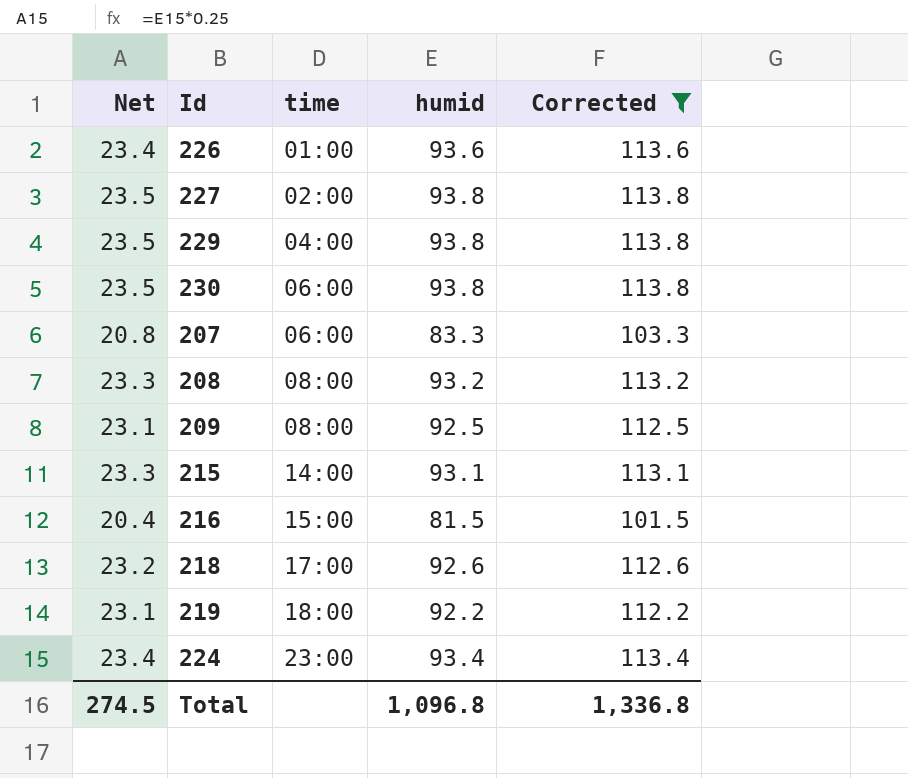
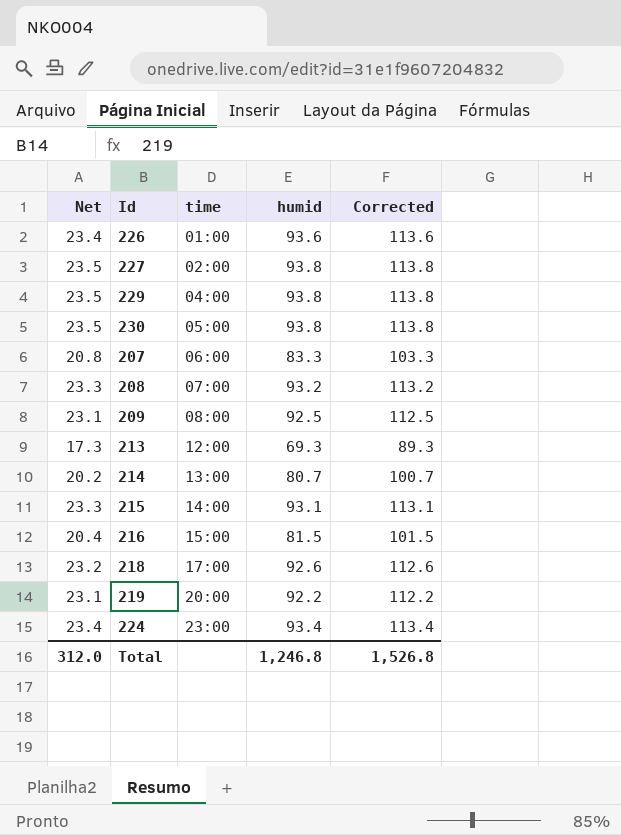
filter: Corrected >= 101.5 -> none
230 | time: 06:00 -> 05:00
208 | time: 08:00 -> 07:00
219 | time: 18:00 -> 20:00
Total | Net: 274.5 -> 312.0
Total | humid: 1,096.8 -> 1,246.8
Total | Corrected: 1,336.8 -> 1,526.8

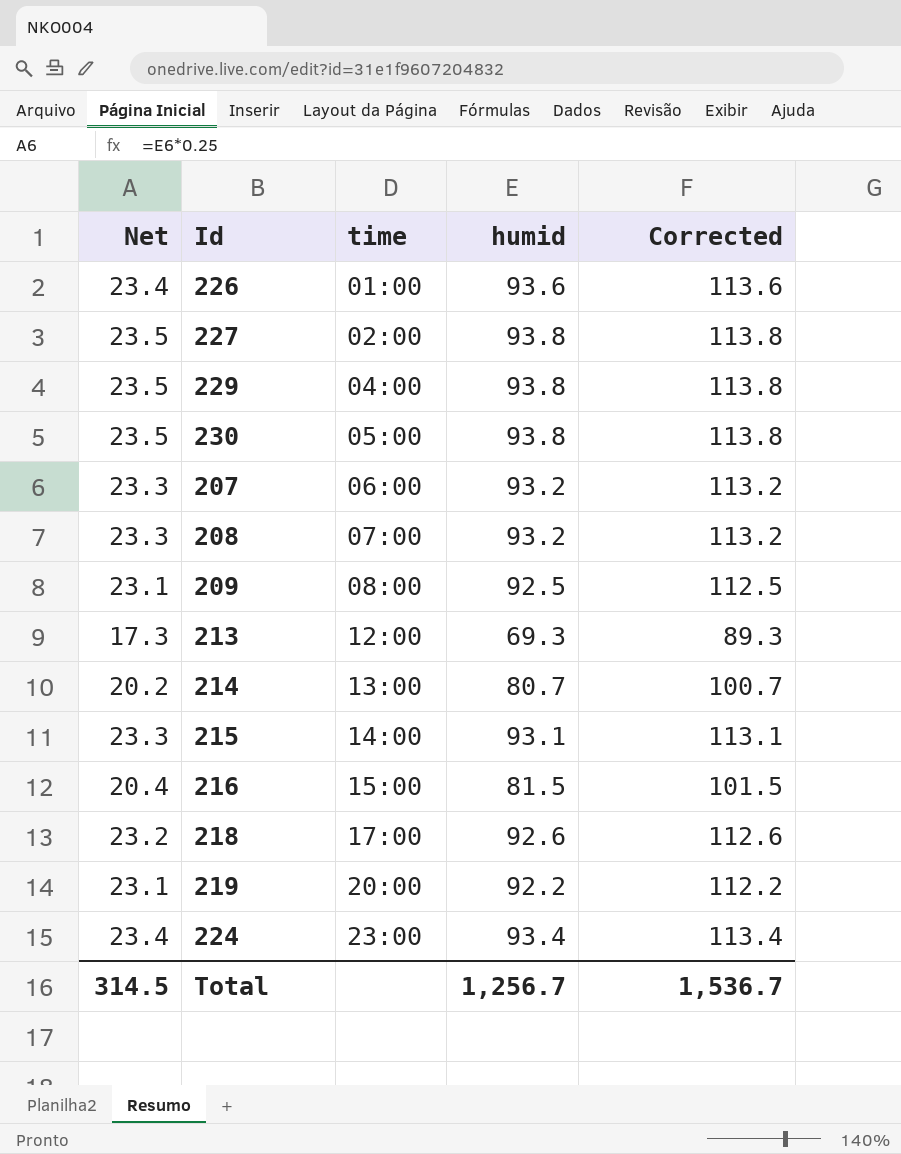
207 | Net: 20.8 -> 23.3
207 | humid: 83.3 -> 93.2
207 | Corrected: 103.3 -> 113.2
Total | Net: 312.0 -> 314.5
Total | humid: 1,246.8 -> 1,256.7
Total | Corrected: 1,526.8 -> 1,536.7

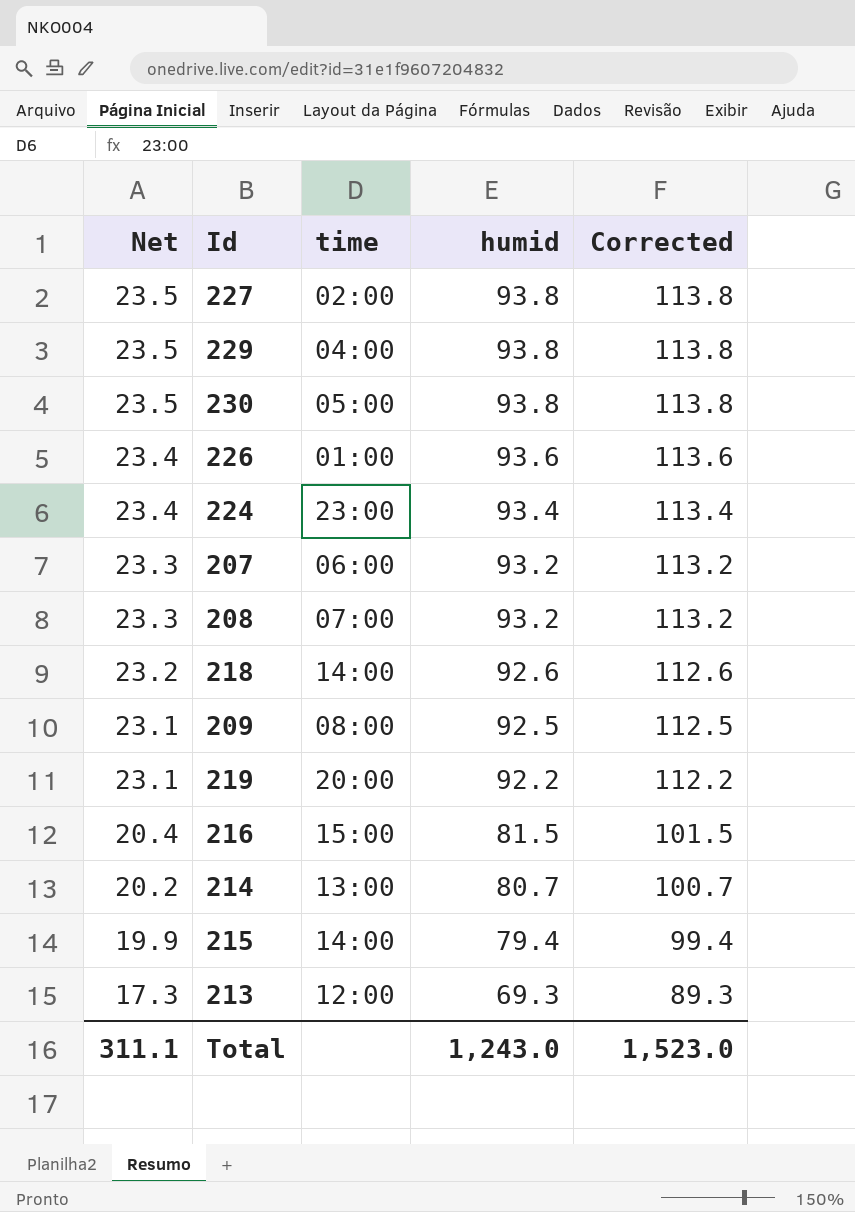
row order: time ascending -> Net descending
218 | time: 17:00 -> 14:00
215 | Net: 23.3 -> 19.9
215 | humid: 93.1 -> 79.4
215 | Corrected: 113.1 -> 99.4
Total | Net: 314.5 -> 311.1
Total | humid: 1,256.7 -> 1,243.0
Total | Corrected: 1,536.7 -> 1,523.0

